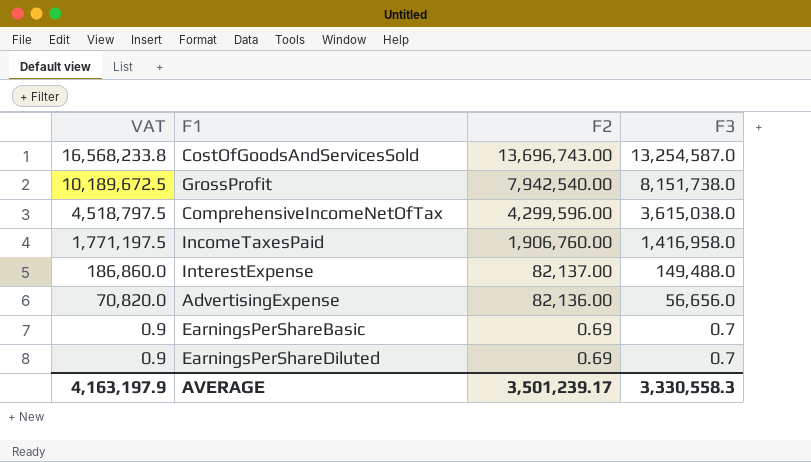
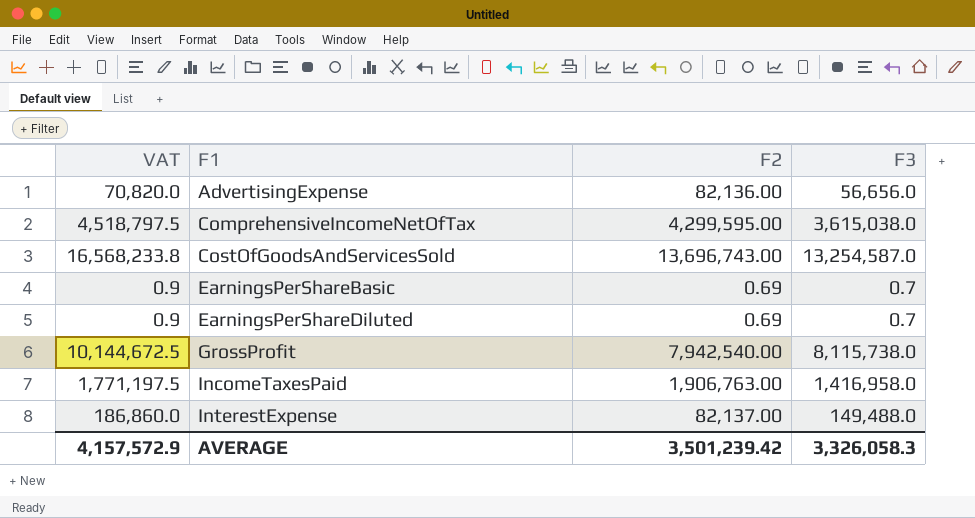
row order: VAT descending -> F1 ascending
ComprehensiveIncomeNetOfTax | F2: 4,299,596.00 -> 4,299,595.00
GrossProfit | VAT: 10,189,672.5 -> 10,144,672.5
GrossProfit | F3: 8,151,738.0 -> 8,115,738.0
IncomeTaxesPaid | F2: 1,906,760.00 -> 1,906,763.00
AVERAGE | VAT: 4,163,197.9 -> 4,157,572.9
AVERAGE | F2: 3,501,239.17 -> 3,501,239.42
AVERAGE | F3: 3,330,558.3 -> 3,326,058.3

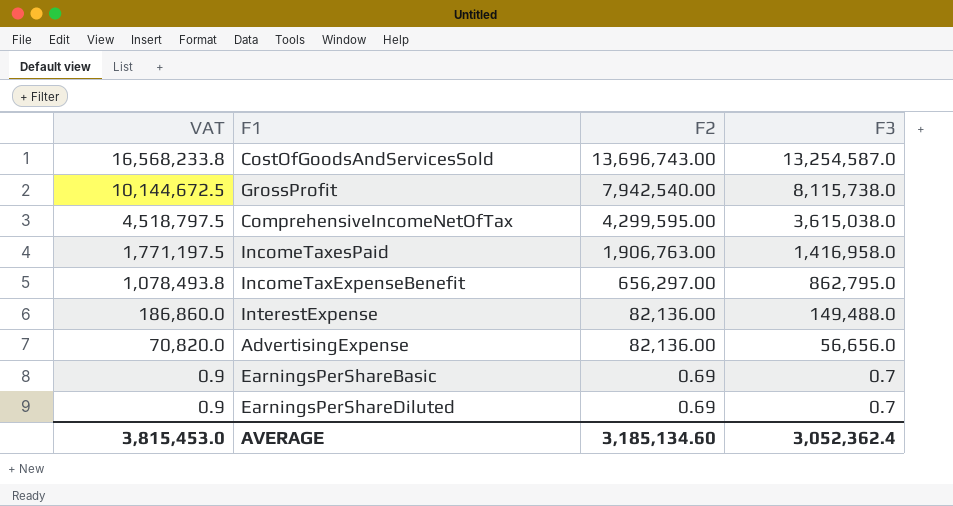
row order: F1 ascending -> VAT descending
row IncomeTaxExpenseBenefit: none -> 1,078,493.8 | 656,297.00 | 862,795.0
InterestExpense | F2: 82,137.00 -> 82,136.00
AVERAGE | VAT: 4,157,572.9 -> 3,815,453.0
AVERAGE | F2: 3,501,239.42 -> 3,185,134.60
AVERAGE | F3: 3,326,058.3 -> 3,052,362.4

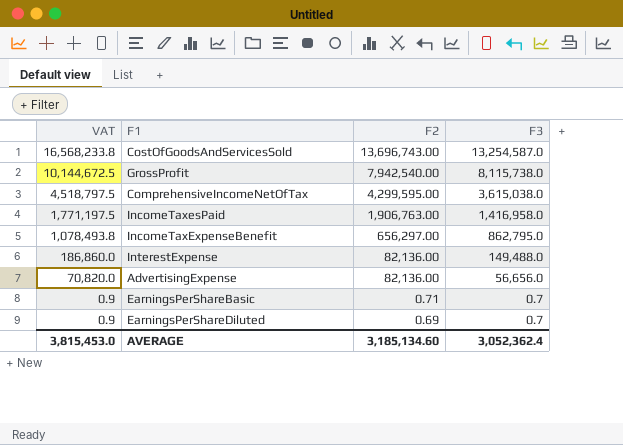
EarningsPerShareBasic | F2: 0.69 -> 0.71

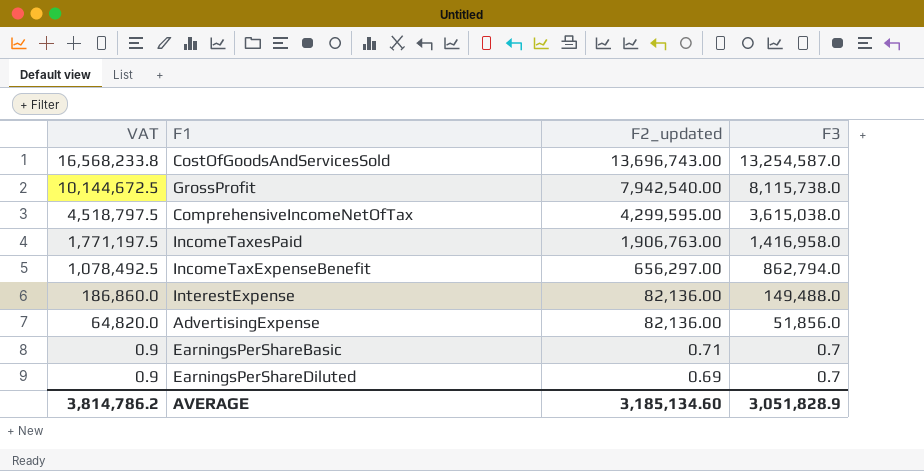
column name: F2 -> F2_updated
IncomeTaxExpenseBenefit | VAT: 1,078,493.8 -> 1,078,492.5
IncomeTaxExpenseBenefit | F3: 862,795.0 -> 862,794.0
AdvertisingExpense | VAT: 70,820.0 -> 64,820.0
AdvertisingExpense | F3: 56,656.0 -> 51,856.0
AVERAGE | VAT: 3,815,453.0 -> 3,814,786.2
AVERAGE | F3: 3,052,362.4 -> 3,051,828.9

